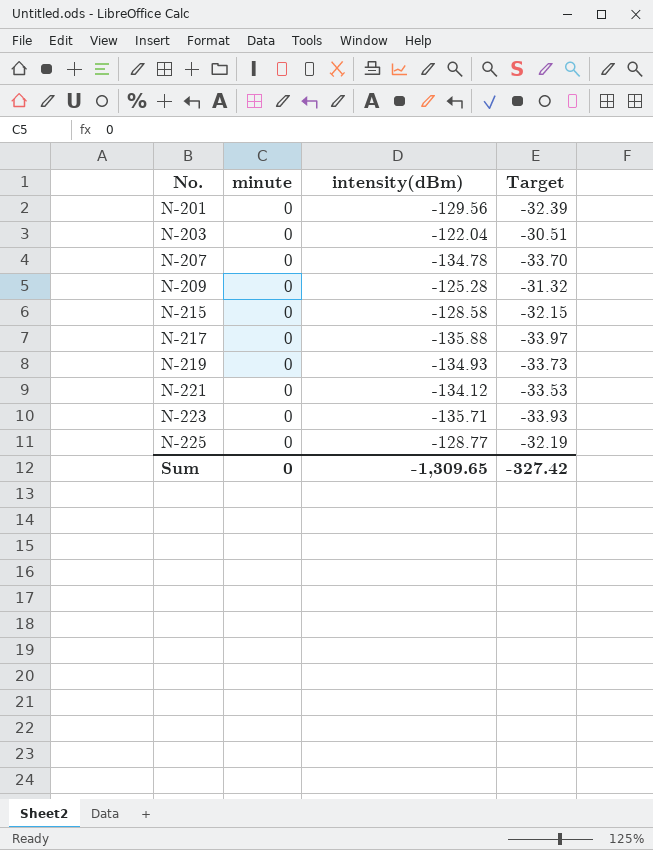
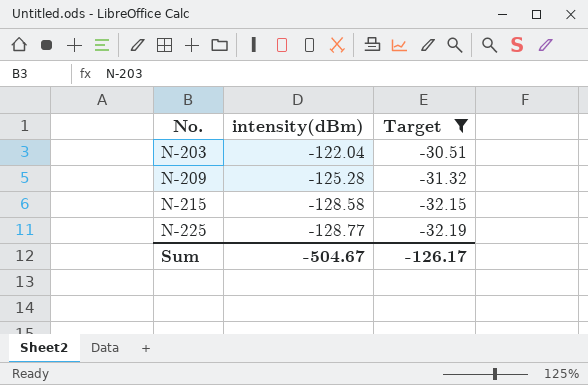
filter: none -> Target >= -32.19
column minute | position: 2 -> none
Sum | intensity(dBm): -1,309.65 -> -504.67
Sum | Target: -327.42 -> -126.17

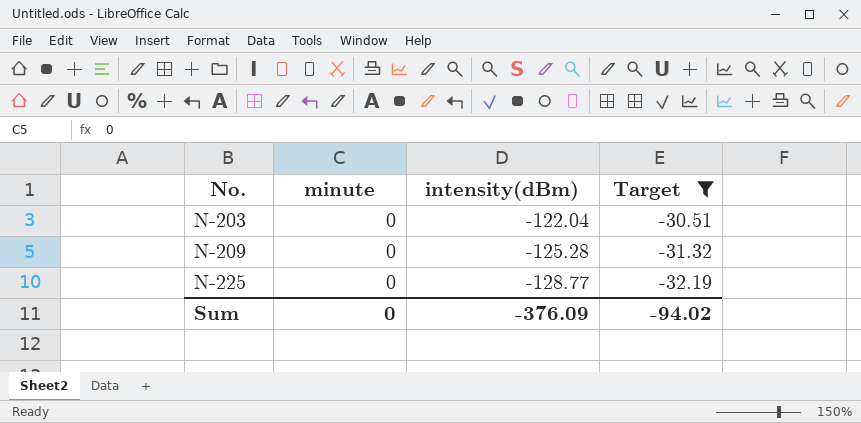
column minute | position: none -> 2
row N-215: -128.58 | -32.15 -> none
Sum | intensity(dBm): -504.67 -> -376.09
Sum | Target: -126.17 -> -94.02

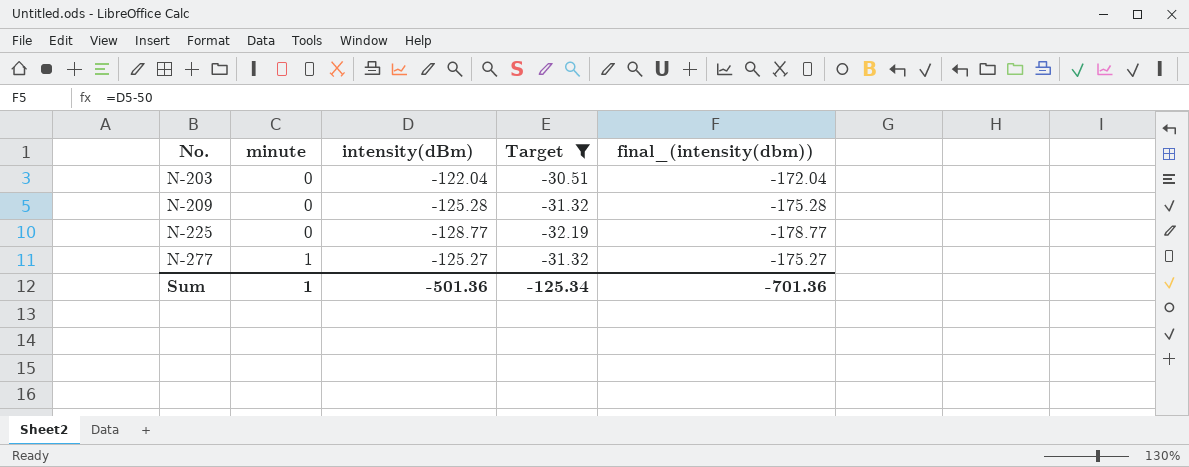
column final_(intensity(dbm)) | formula: none -> [intensity(dBm)] - 50
row N-277: none -> 1 | -125.27 | -31.32 | -175.27
Sum | minute: 0 -> 1
Sum | intensity(dBm): -376.09 -> -501.36
Sum | Target: -94.02 -> -125.34

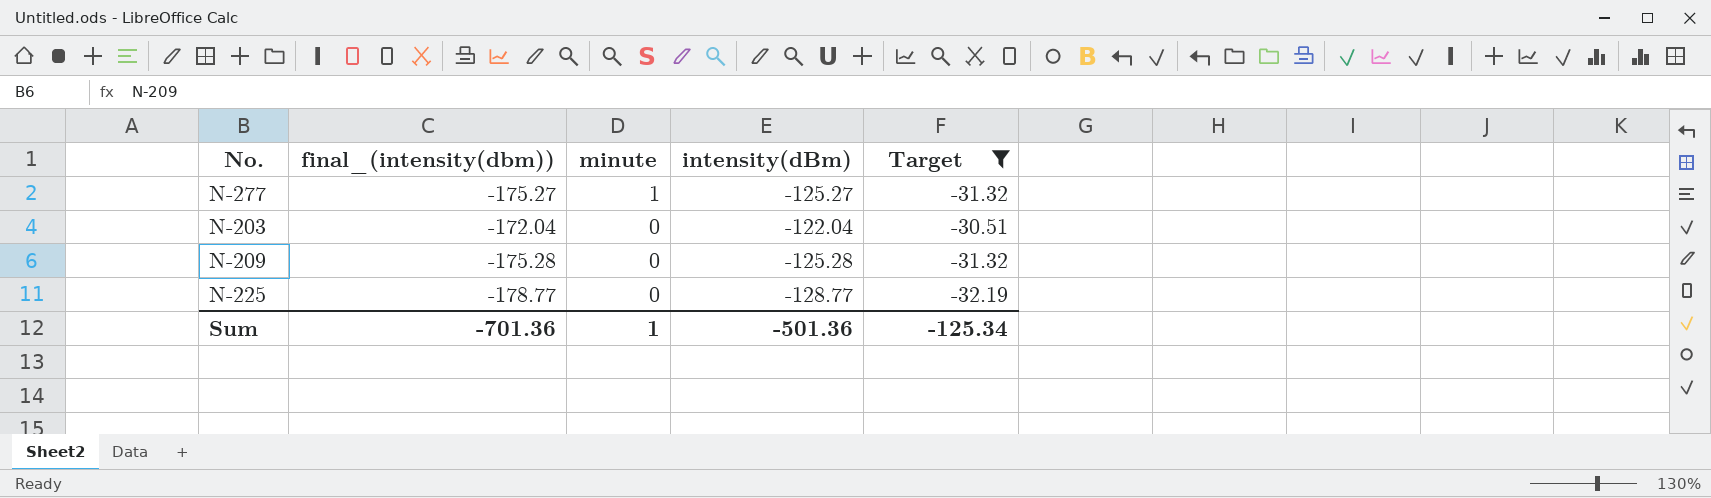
row order: No. ascending -> minute descending
column final_(intensity(dbm)) | position: 5 -> 2

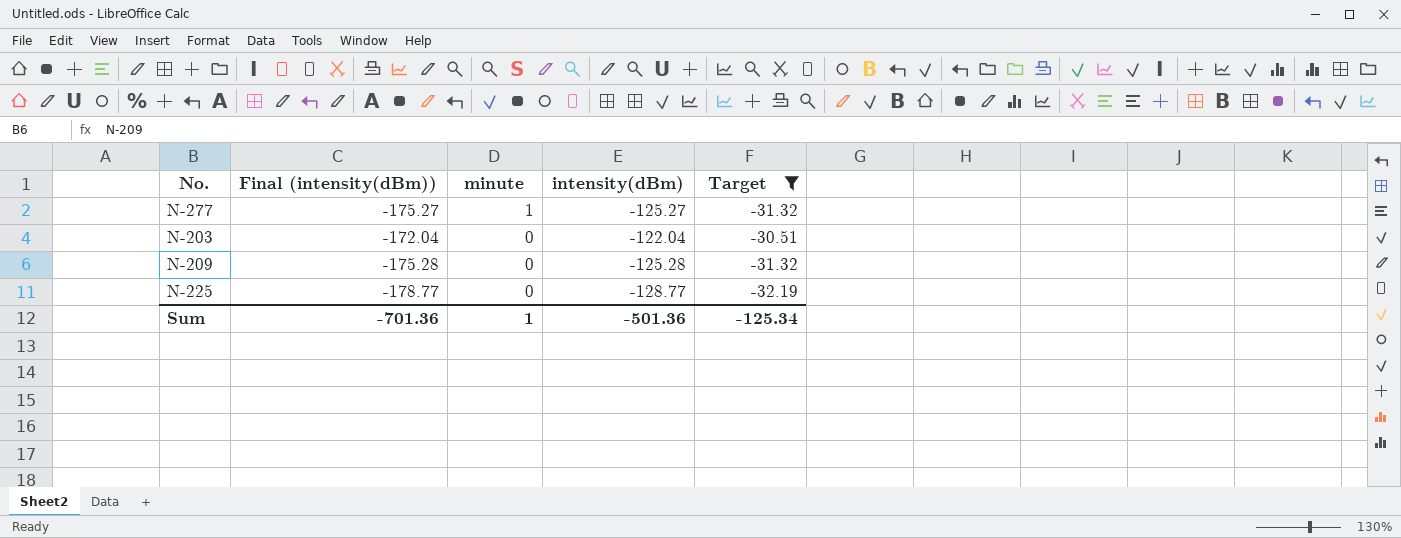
column name: final_(intensity(dbm)) -> Final (intensity(dBm))

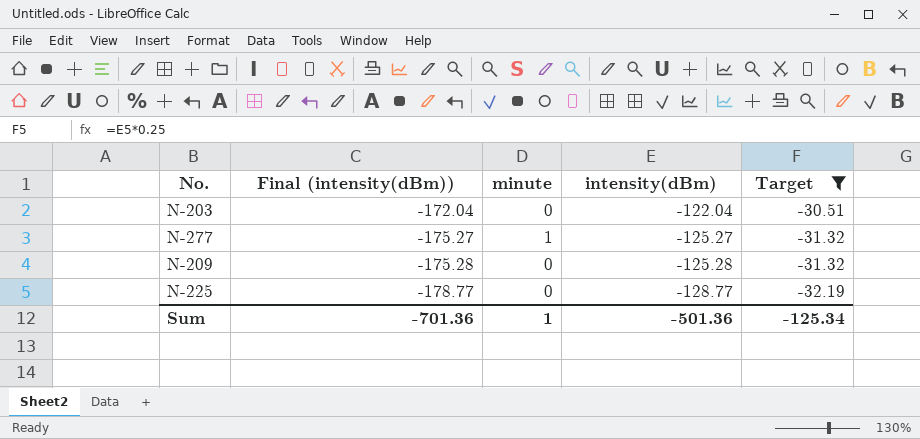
row order: minute descending -> Final (intensity(dBm)) descending

